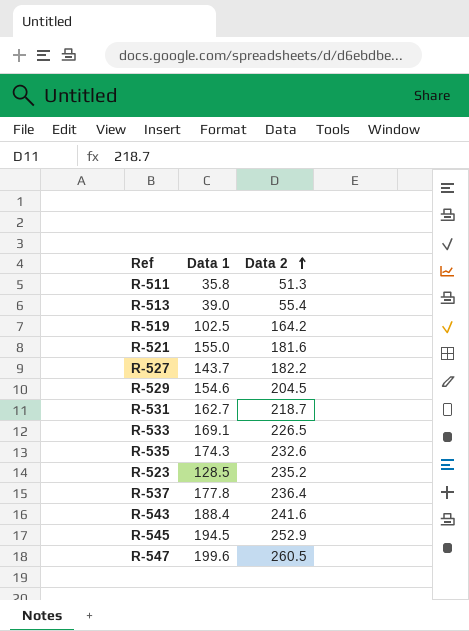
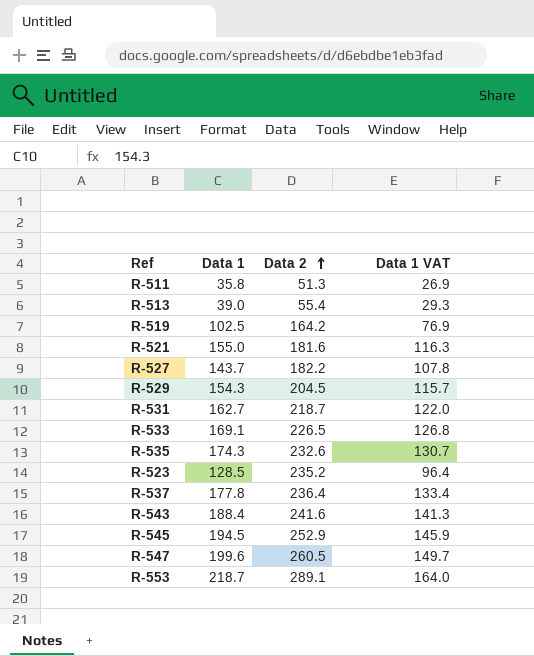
column Data 1 VAT | formula: none -> [Data 1] * 0.75
R-529 | Data 1: 154.6 -> 154.3
row R-553: none -> 218.7 | 289.1 | 164.0

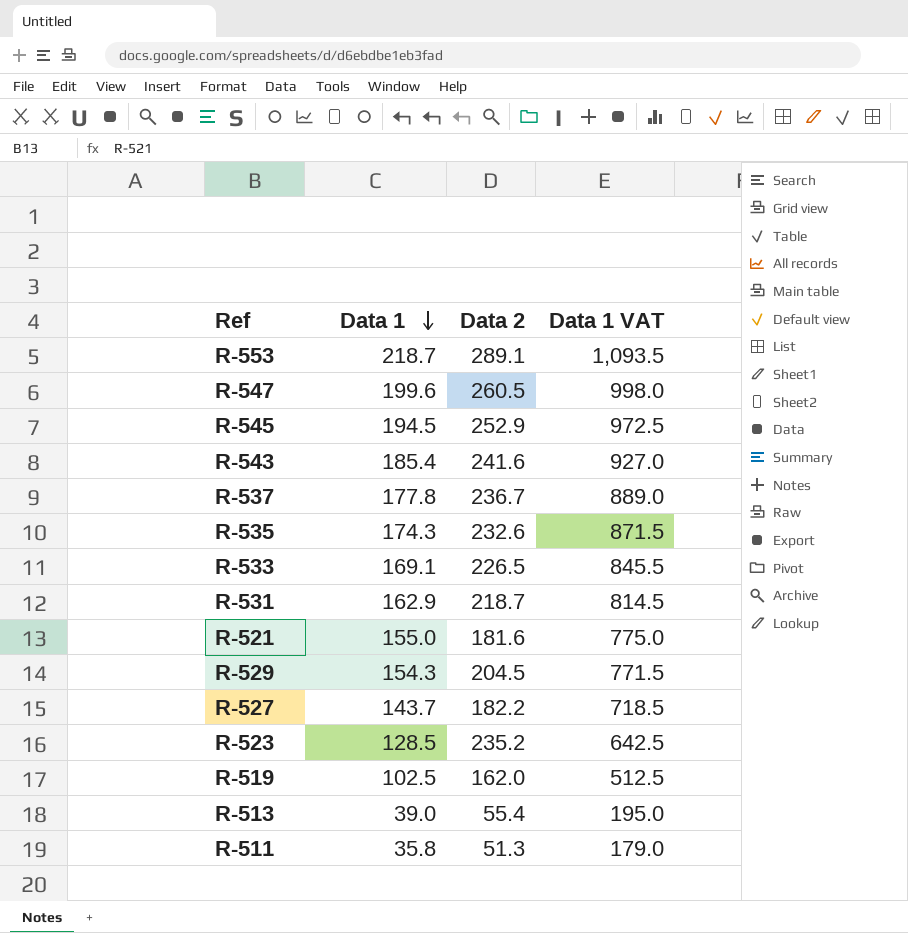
row order: Data 2 ascending -> Data 1 descending
column Data 1 VAT | formula: [Data 1] * 0.75 -> [Data 1] * 5
R-543 | Data 1: 188.4 -> 185.4
R-537 | Data 2: 236.4 -> 236.7
R-531 | Data 1: 162.7 -> 162.9
R-519 | Data 2: 164.2 -> 162.0

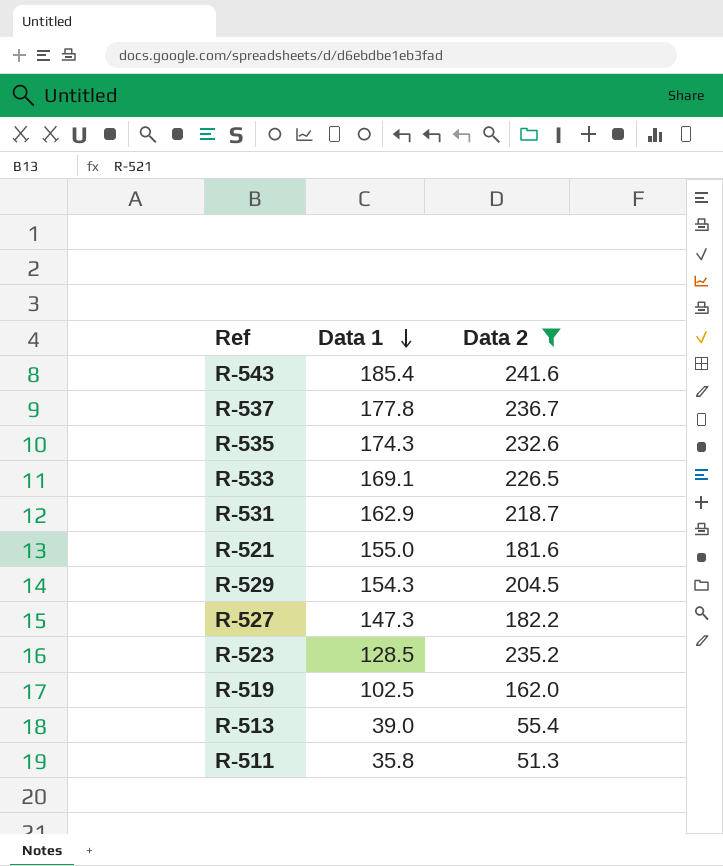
filter: none -> Data 2 <= 241.6
column Data 1 VAT | formula: [Data 1] * 5 -> none
R-527 | Data 1: 143.7 -> 147.3

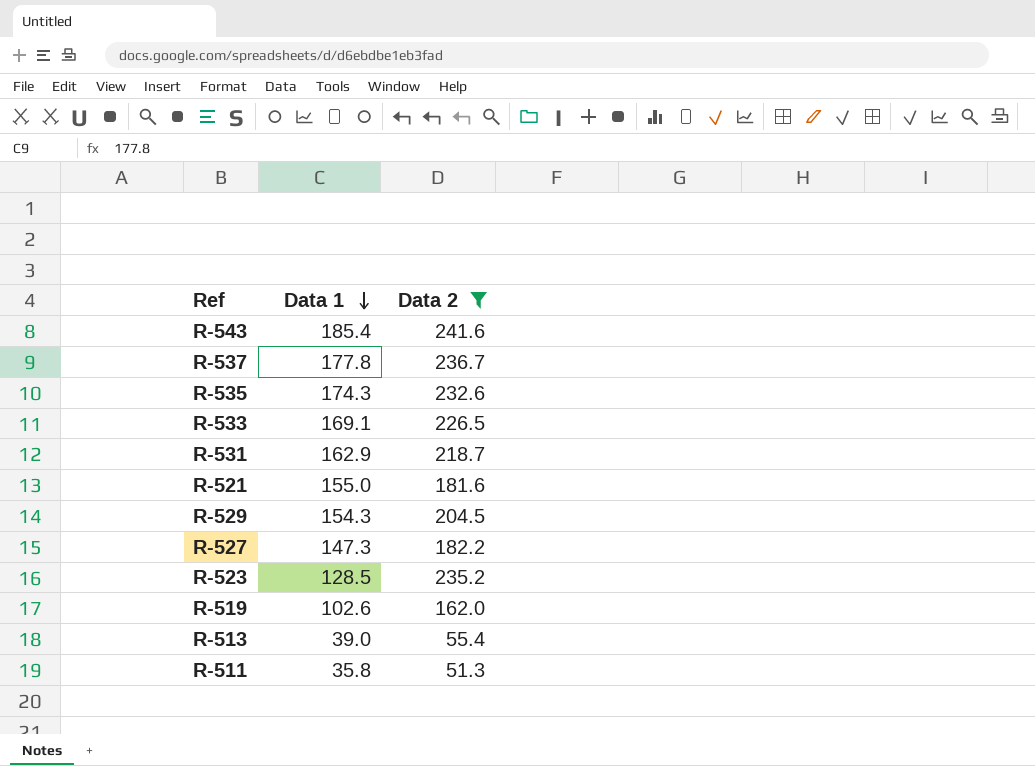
R-519 | Data 1: 102.5 -> 102.6

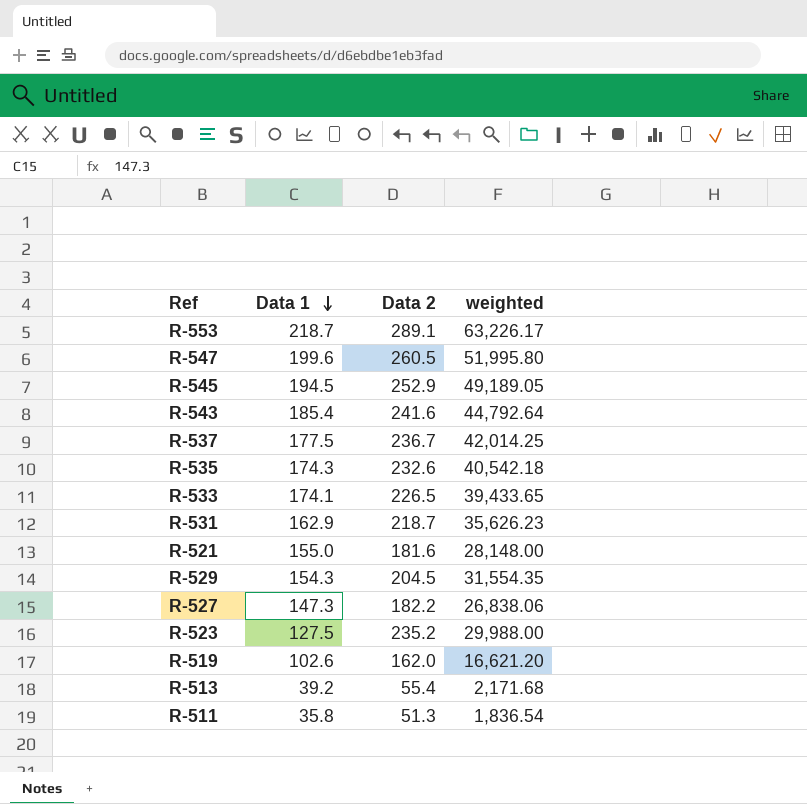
filter: Data 2 <= 241.6 -> none
column weighted | formula: none -> [Data 1] * [Data 2]
R-537 | Data 1: 177.8 -> 177.5
R-533 | Data 1: 169.1 -> 174.1
R-523 | Data 1: 128.5 -> 127.5
R-513 | Data 1: 39.0 -> 39.2

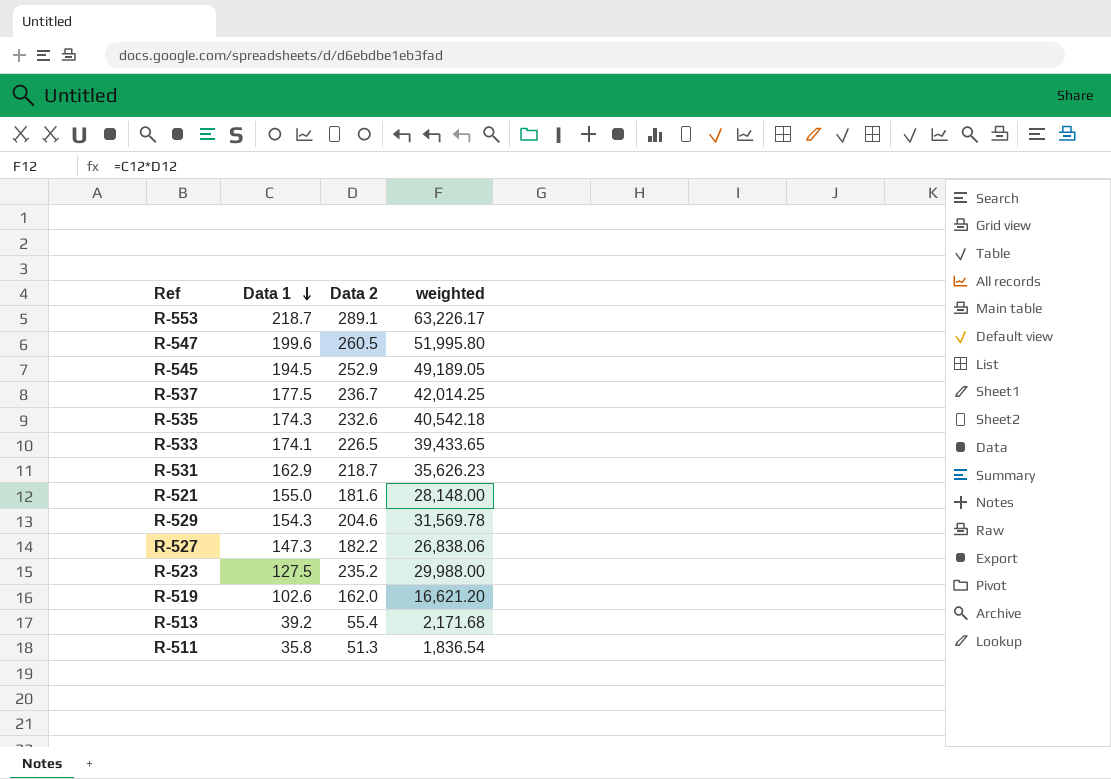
row R-543: 185.4 | 241.6 | 44,792.64 -> none
R-529 | Data 2: 204.5 -> 204.6
R-529 | weighted: 31,554.35 -> 31,569.78

